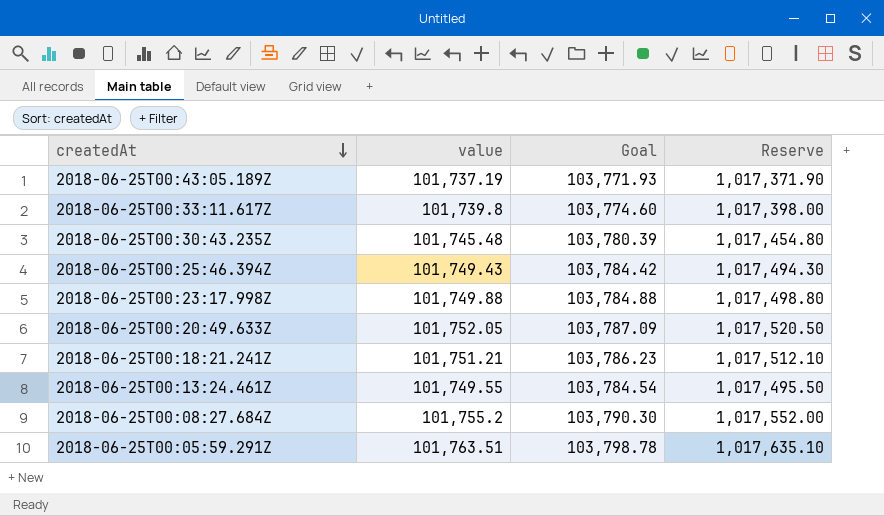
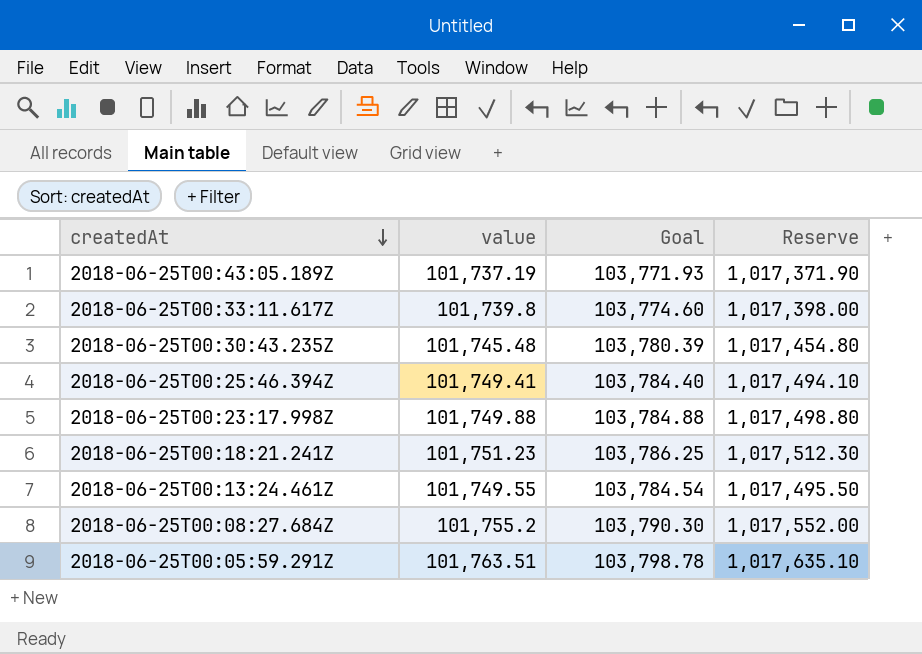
row 2018-06-25T00:20:49.633Z: 101,752.05 | 103,787.09 | 1,017,520.50 -> none
2018-06-25T00:25:46.394Z | value: 101,749.43 -> 101,749.41
2018-06-25T00:25:46.394Z | Goal: 103,784.42 -> 103,784.40
2018-06-25T00:25:46.394Z | Reserve: 1,017,494.30 -> 1,017,494.10
2018-06-25T00:18:21.241Z | value: 101,751.21 -> 101,751.23
2018-06-25T00:18:21.241Z | Goal: 103,786.23 -> 103,786.25
2018-06-25T00:18:21.241Z | Reserve: 1,017,512.10 -> 1,017,512.30

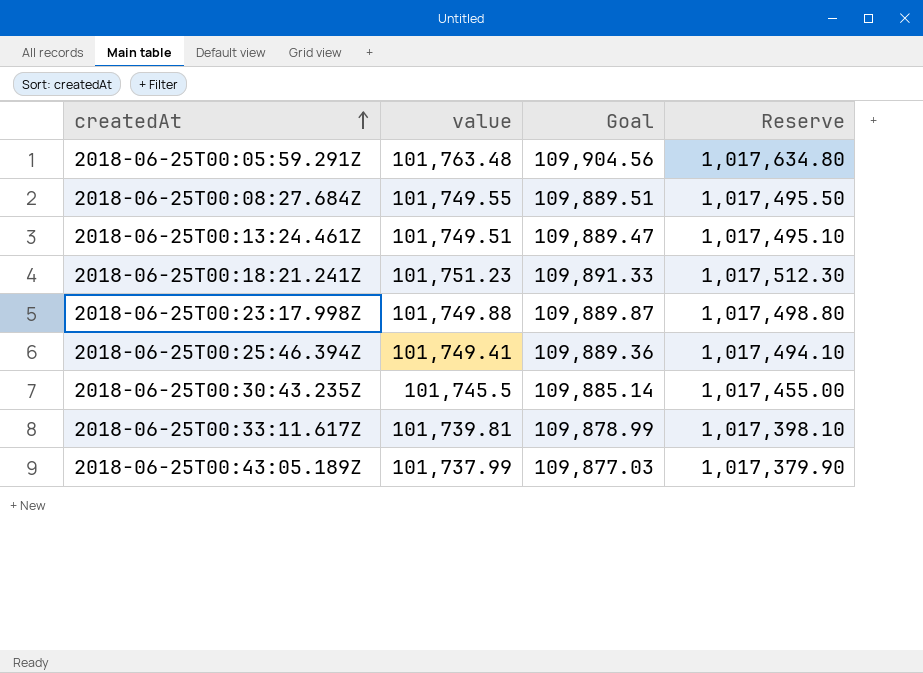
row order: createdAt descending -> createdAt ascending
column Goal | formula: [value] * 1.02 -> [value] * 1.08
2018-06-25T00:05:59.291Z | value: 101,763.51 -> 101,763.48
2018-06-25T00:05:59.291Z | Reserve: 1,017,635.10 -> 1,017,634.80
2018-06-25T00:08:27.684Z | value: 101,755.2 -> 101,749.55
2018-06-25T00:08:27.684Z | Reserve: 1,017,552.00 -> 1,017,495.50
2018-06-25T00:13:24.461Z | value: 101,749.55 -> 101,749.51
2018-06-25T00:13:24.461Z | Reserve: 1,017,495.50 -> 1,017,495.10
2018-06-25T00:30:43.235Z | value: 101,745.48 -> 101,745.5
2018-06-25T00:30:43.235Z | Reserve: 1,017,454.80 -> 1,017,455.00
2018-06-25T00:33:11.617Z | value: 101,739.8 -> 101,739.81
2018-06-25T00:33:11.617Z | Reserve: 1,017,398.00 -> 1,017,398.10
2018-06-25T00:43:05.189Z | value: 101,737.19 -> 101,737.99
2018-06-25T00:43:05.189Z | Reserve: 1,017,371.90 -> 1,017,379.90

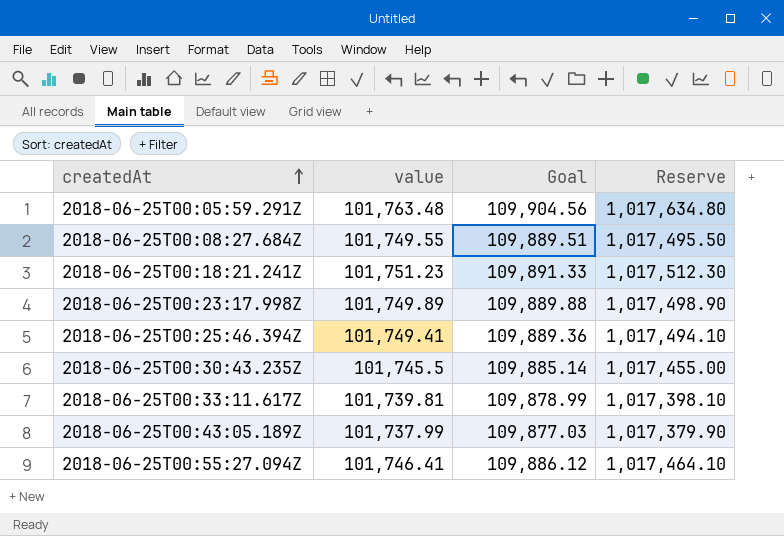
row 2018-06-25T00:13:24.461Z: 101,749.51 | 109,889.47 | 1,017,495.10 -> none
2018-06-25T00:23:17.998Z | value: 101,749.88 -> 101,749.89
2018-06-25T00:23:17.998Z | Goal: 109,889.87 -> 109,889.88
2018-06-25T00:23:17.998Z | Reserve: 1,017,498.80 -> 1,017,498.90
row 2018-06-25T00:55:27.094Z: none -> 101,746.41 | 109,886.12 | 1,017,464.10

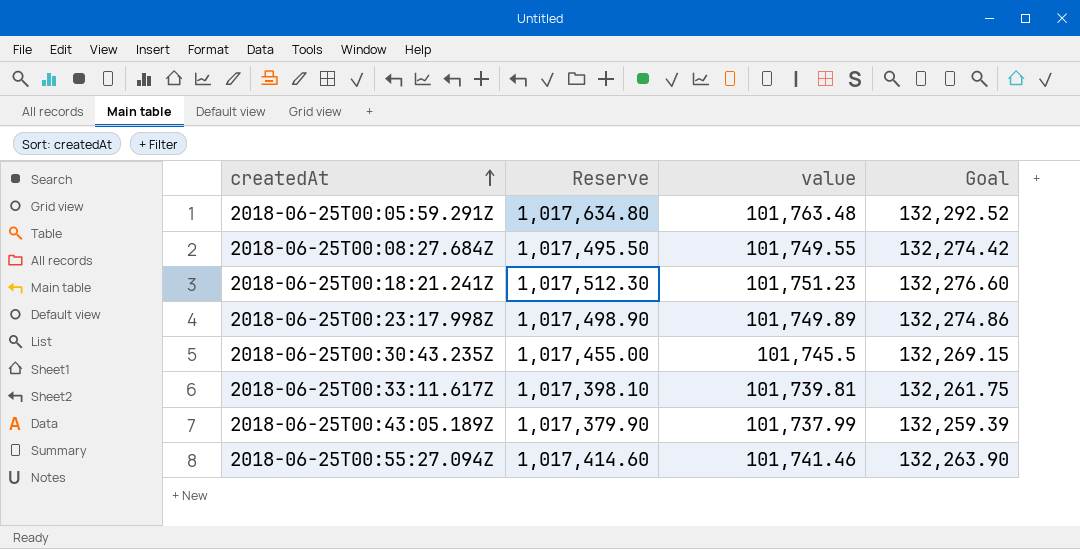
column Reserve | position: 4 -> 2
column Goal | formula: [value] * 1.08 -> [value] * 1.3
row 2018-06-25T00:25:46.394Z: 101,749.41 | 109,889.36 | 1,017,494.10 -> none
2018-06-25T00:55:27.094Z | Reserve: 1,017,464.10 -> 1,017,414.60
2018-06-25T00:55:27.094Z | value: 101,746.41 -> 101,741.46

